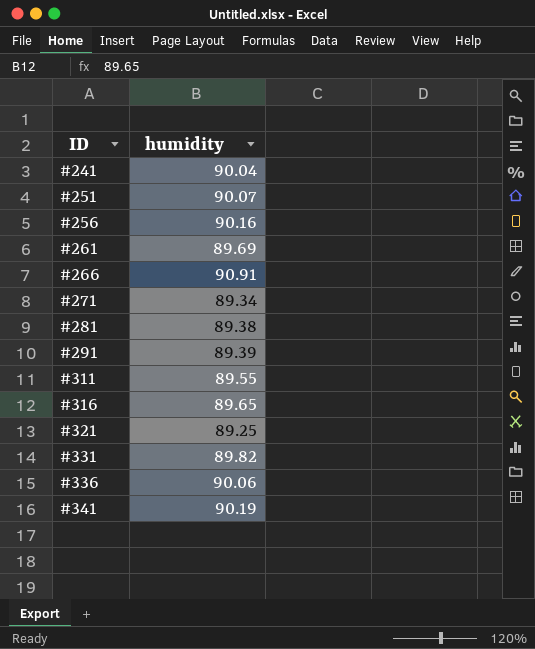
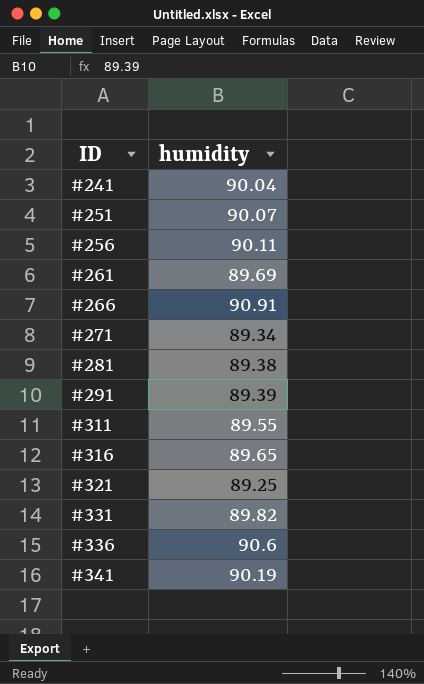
#256 | humidity: 90.16 -> 90.11
#336 | humidity: 90.06 -> 90.6

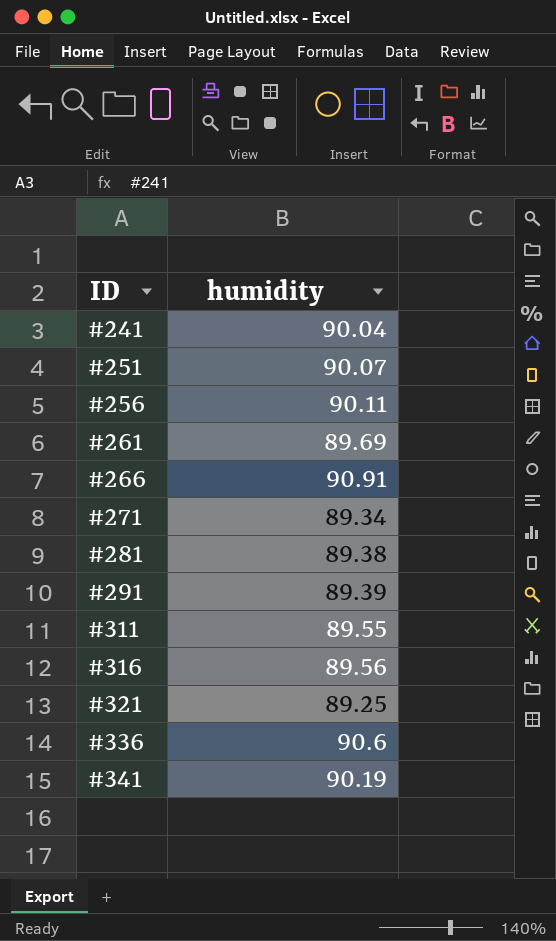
row #331: 89.82 -> none
#316 | humidity: 89.65 -> 89.56

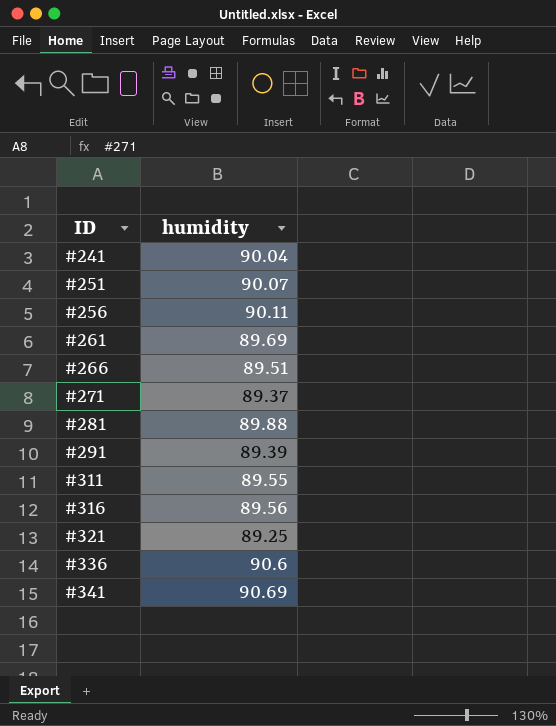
#266 | humidity: 90.91 -> 89.51
#271 | humidity: 89.34 -> 89.37
#281 | humidity: 89.38 -> 89.88
#341 | humidity: 90.19 -> 90.69

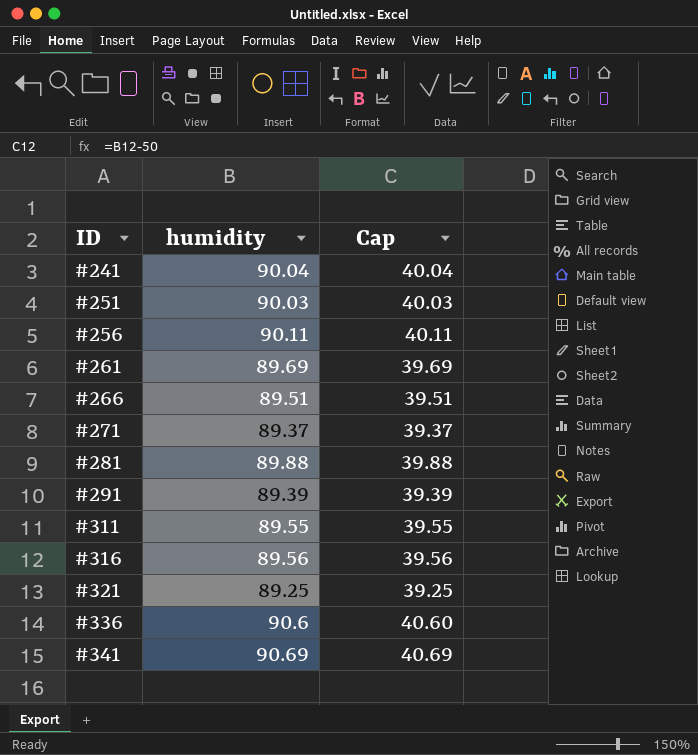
column Cap | formula: none -> [humidity] - 50
#251 | humidity: 90.07 -> 90.03

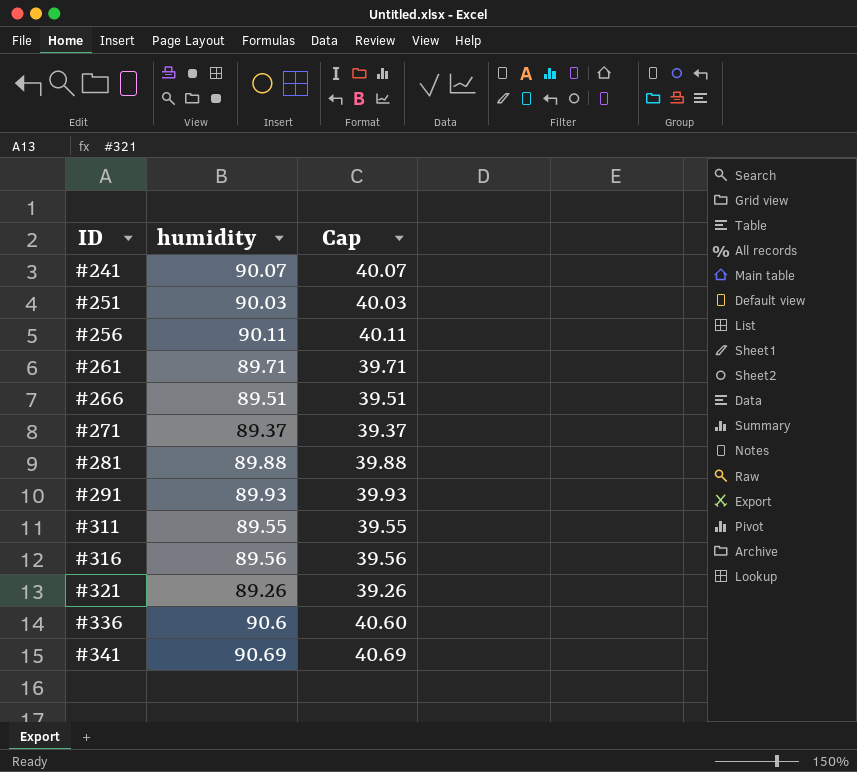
#241 | humidity: 90.04 -> 90.07
#241 | Cap: 40.04 -> 40.07
#261 | humidity: 89.69 -> 89.71
#261 | Cap: 39.69 -> 39.71
#291 | humidity: 89.39 -> 89.93
#291 | Cap: 39.39 -> 39.93
#321 | humidity: 89.25 -> 89.26
#321 | Cap: 39.25 -> 39.26

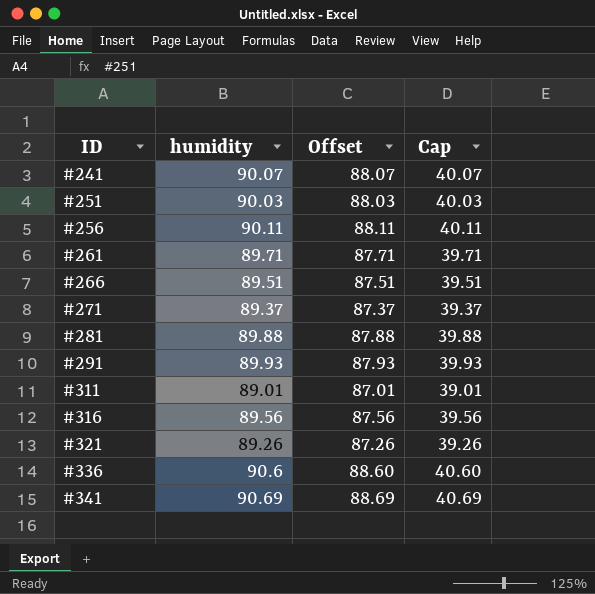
column Offset | formula: none -> [humidity] - 2
#311 | humidity: 89.55 -> 89.01
#311 | Cap: 39.55 -> 39.01

